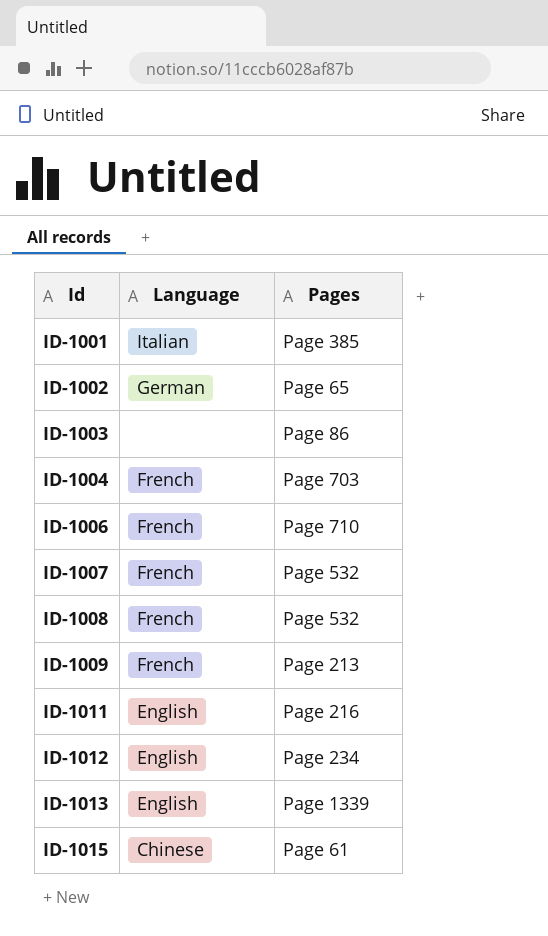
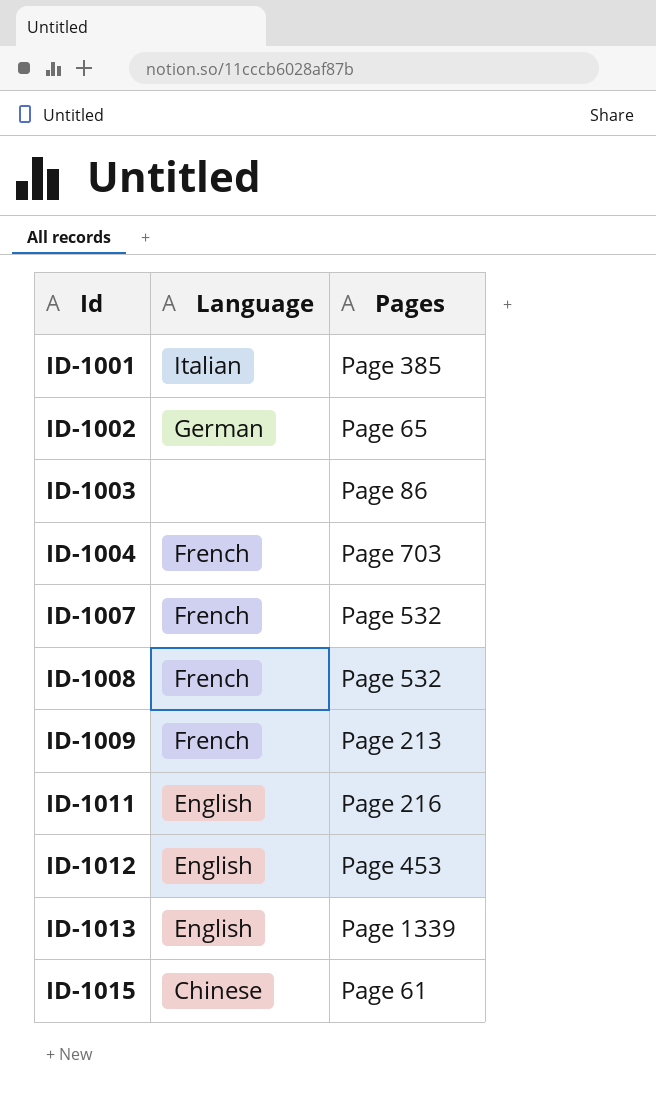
row ID-1006: French | Page 710 -> none
ID-1012 | Pages: Page 234 -> Page 453

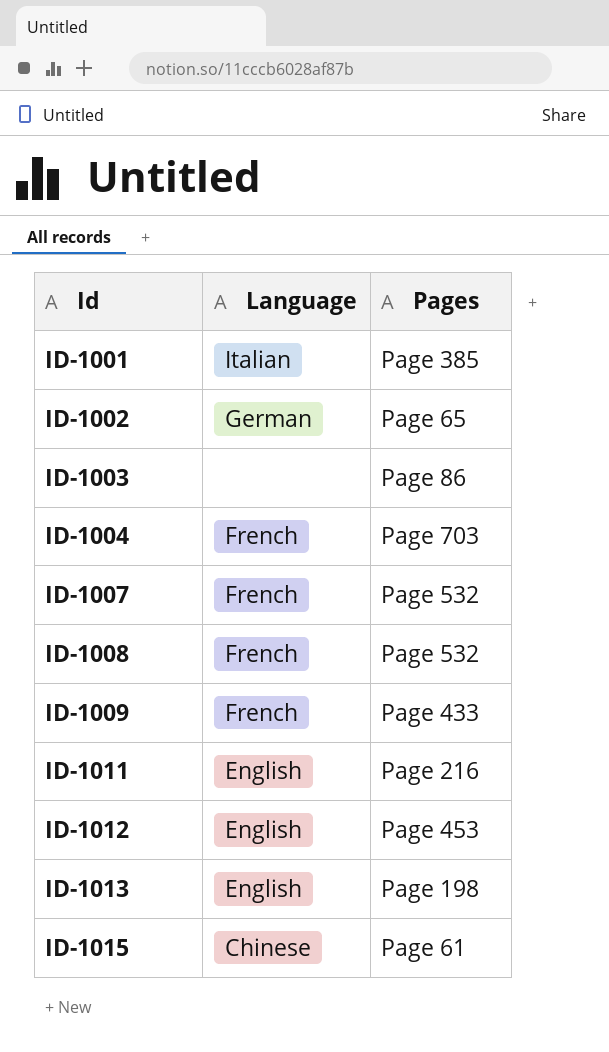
ID-1009 | Pages: Page 213 -> Page 433
ID-1013 | Pages: Page 1339 -> Page 198

